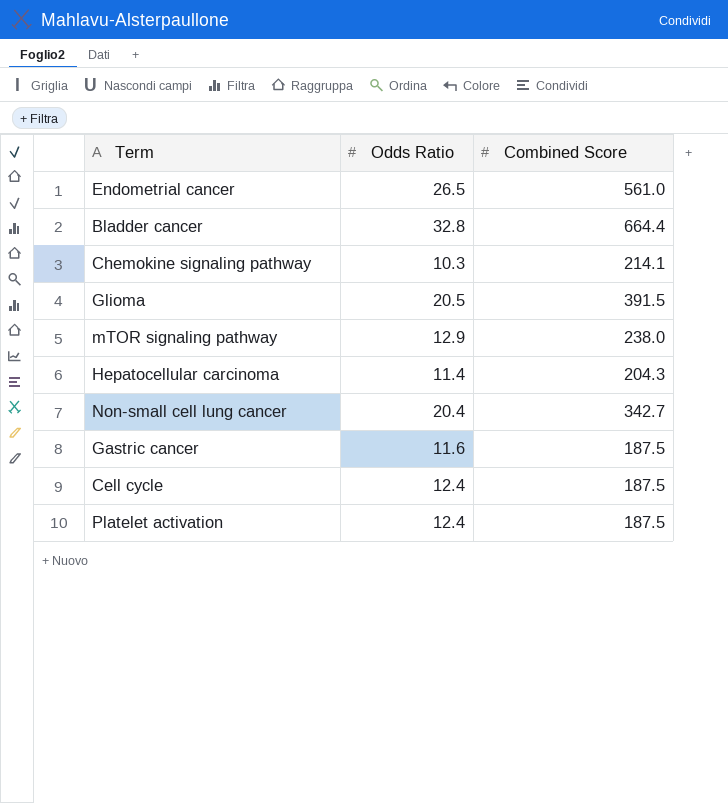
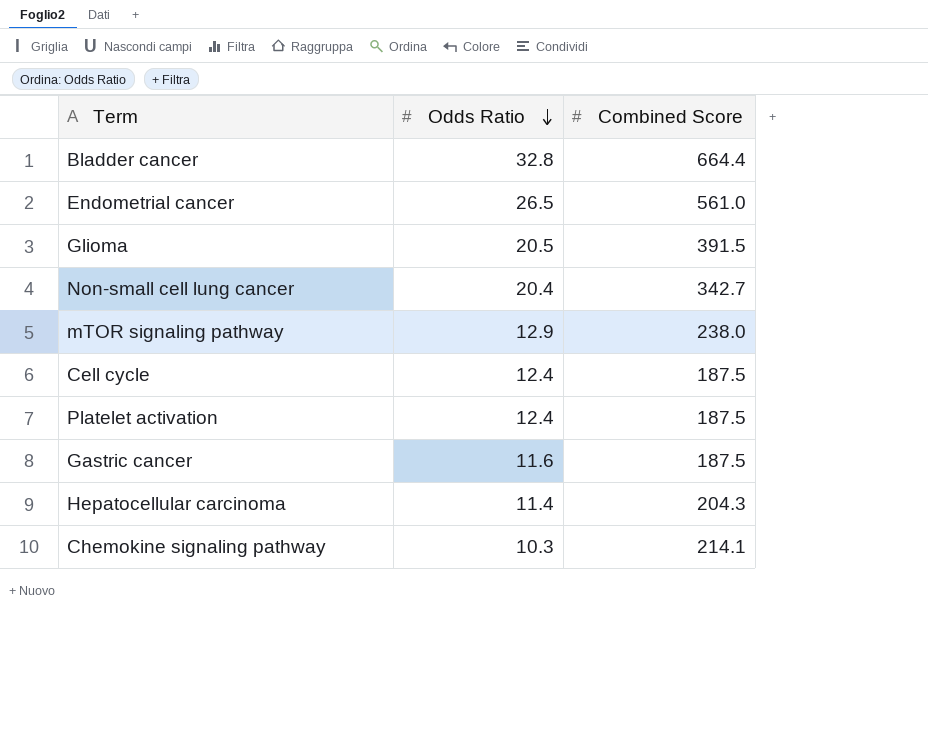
row order: none -> Odds Ratio descending

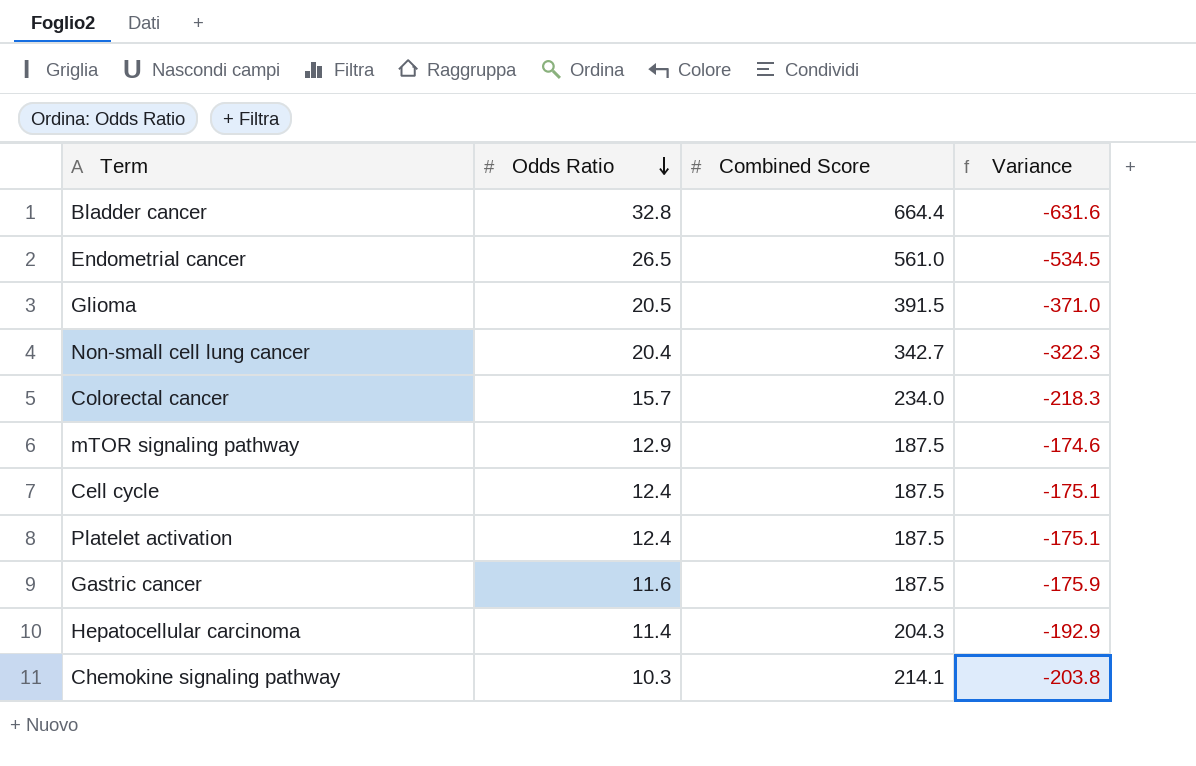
column Variance | formula: none -> [Odds Ratio] - [Combined Score]
row Colorectal cancer: none -> 15.7 | 234.0 | -218.3
mTOR signaling pathway | Combined Score: 238.0 -> 187.5

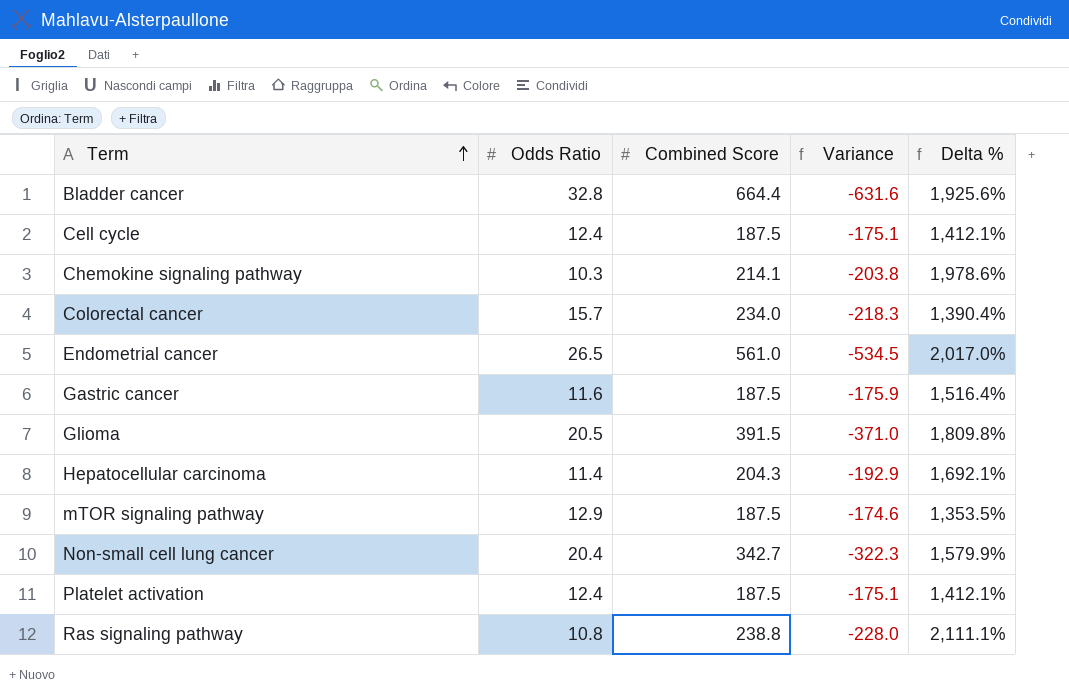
row order: Odds Ratio descending -> Term ascending
column Delta % | formula: none -> ([Combined Score] - [Odds Ratio]) / [Odds Ratio]
row Ras signaling pathway: none -> 10.8 | 238.8 | -228.0 | 2,111.1%

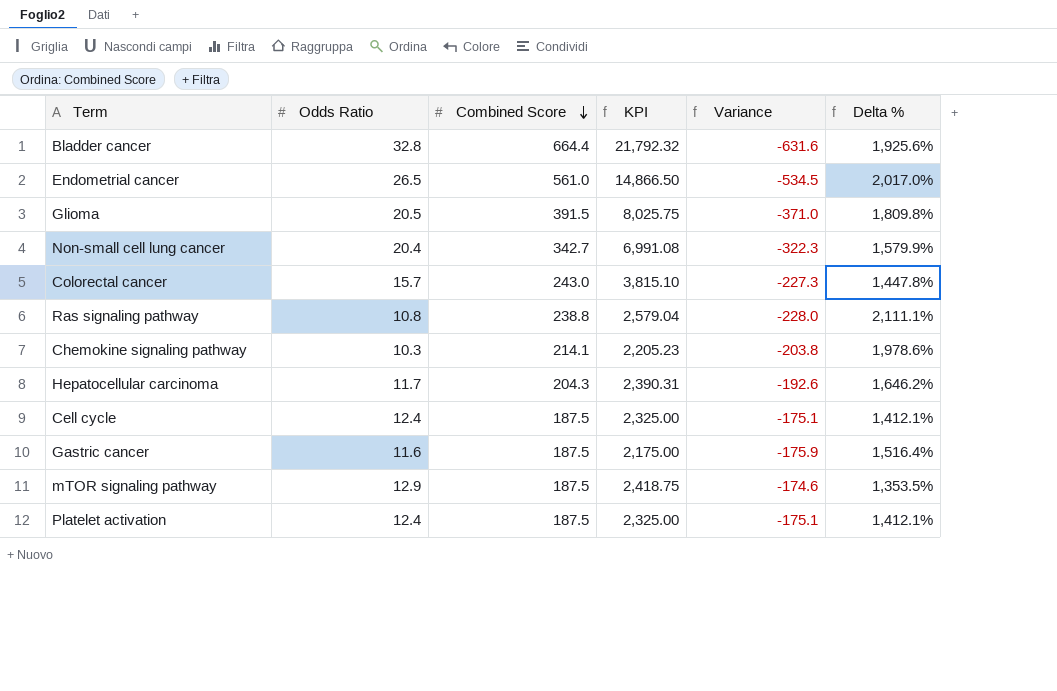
row order: Term ascending -> Combined Score descending
column KPI | formula: none -> [Odds Ratio] * [Combined Score]
Colorectal cancer | Combined Score: 234.0 -> 243.0
Colorectal cancer | Variance: -218.3 -> -227.3
Colorectal cancer | Delta %: 1,390.4% -> 1,447.8%
Hepatocellular carcinoma | Odds Ratio: 11.4 -> 11.7
Hepatocellular carcinoma | Variance: -192.9 -> -192.6
Hepatocellular carcinoma | Delta %: 1,692.1% -> 1,646.2%

